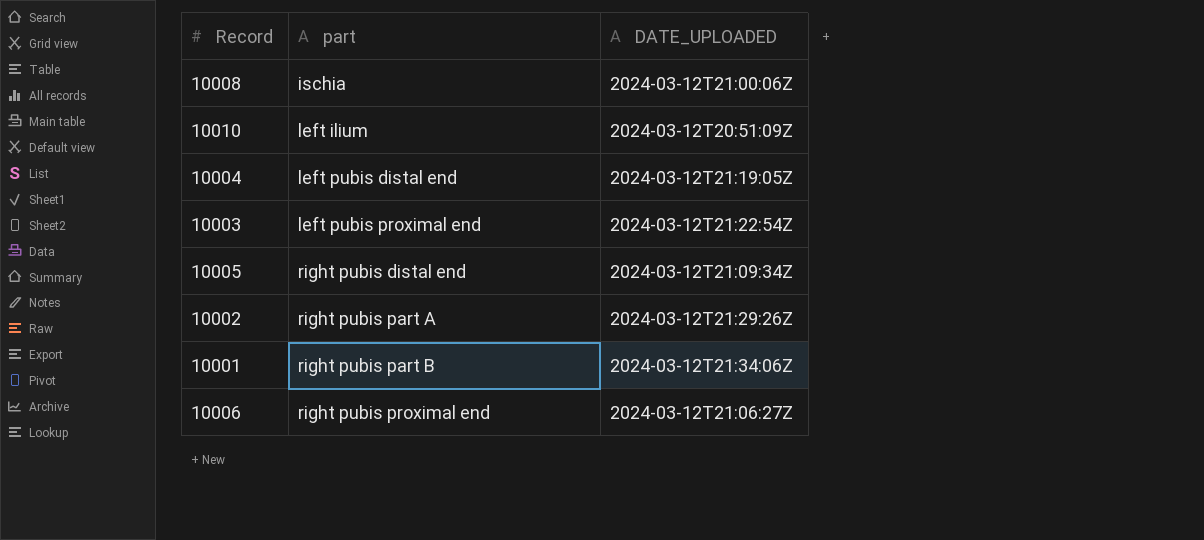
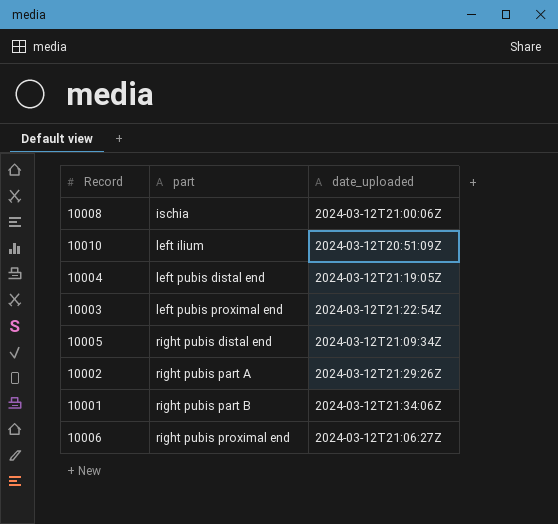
column name: DATE_UPLOADED -> date_uploaded

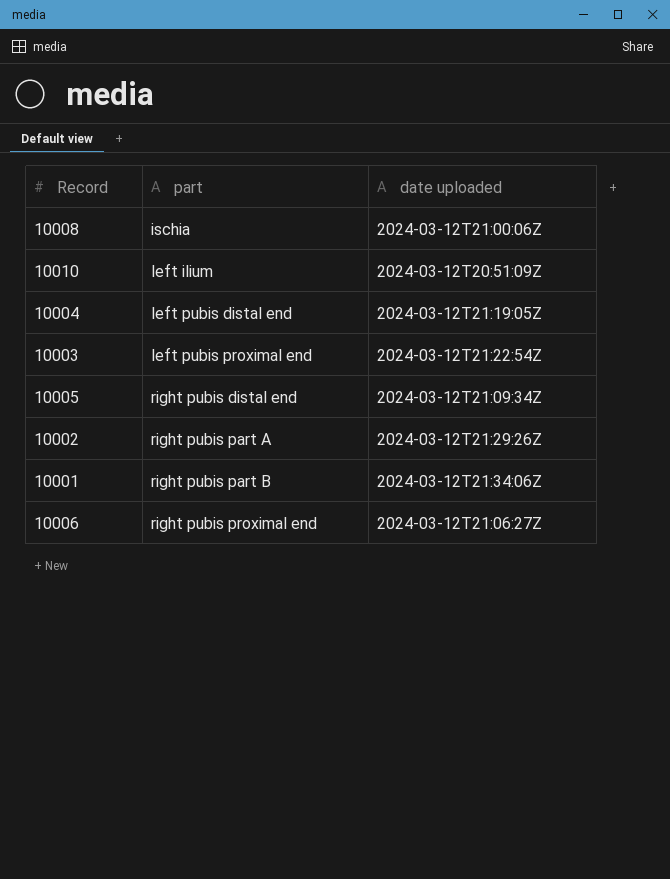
column name: date_uploaded -> date uploaded

